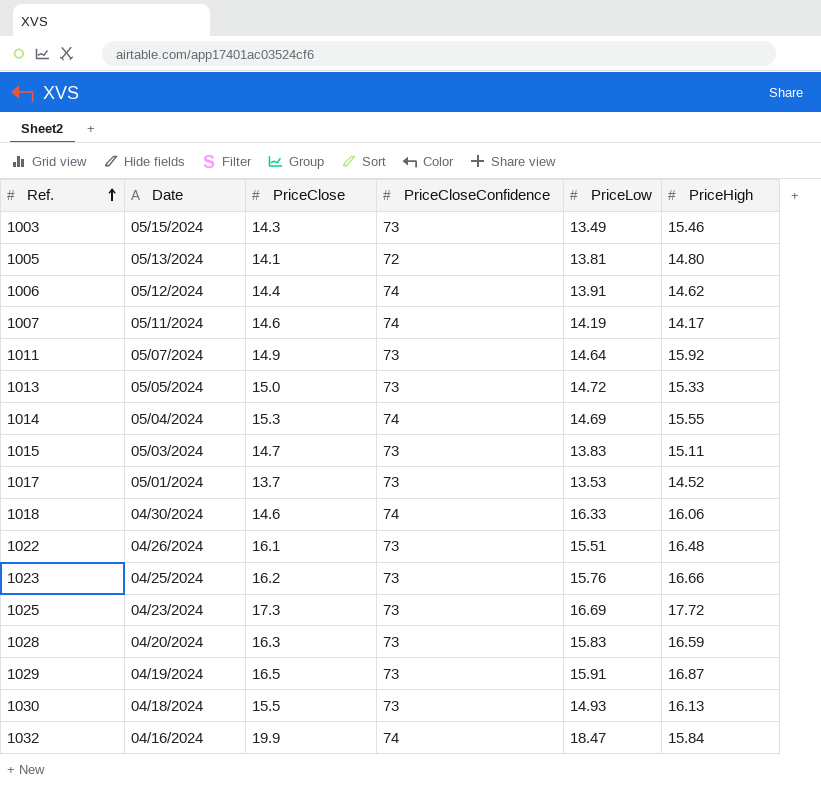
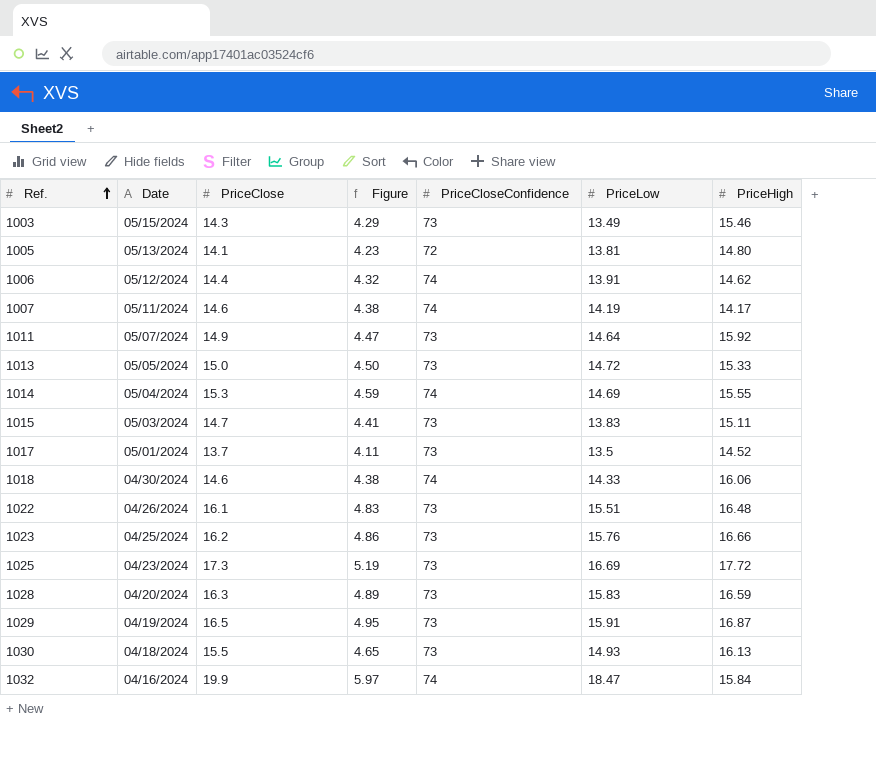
column Figure | formula: none -> [PriceClose] * 0.3
1017 | PriceLow: 13.53 -> 13.5
1018 | PriceLow: 16.33 -> 14.33

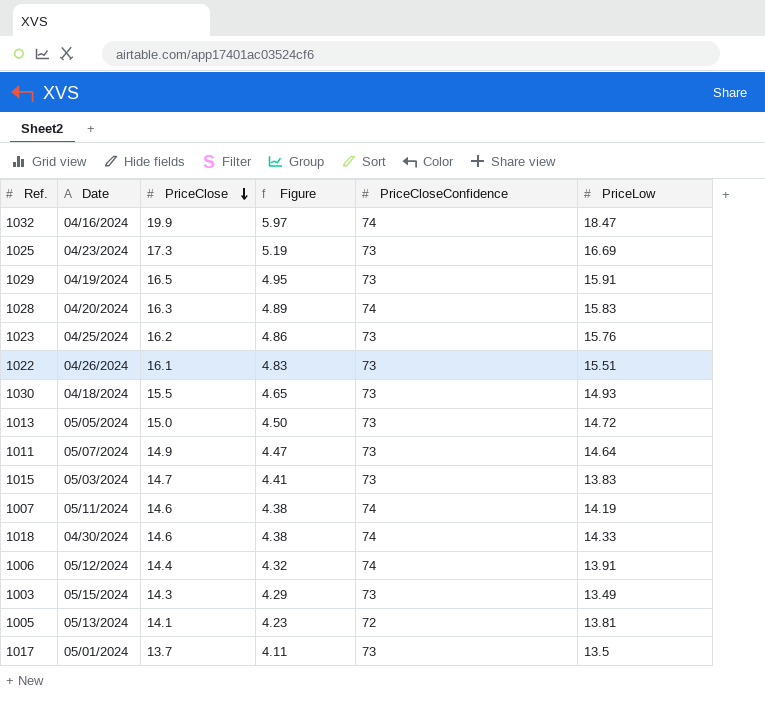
row order: Ref. ascending -> PriceClose descending
column PriceHigh | position: 7 -> none
row 1014: 05/04/2024 | 15.3 | 4.59 | 74 | 14.69 | 15.55 -> none
1028 | PriceCloseConfidence: 73 -> 74

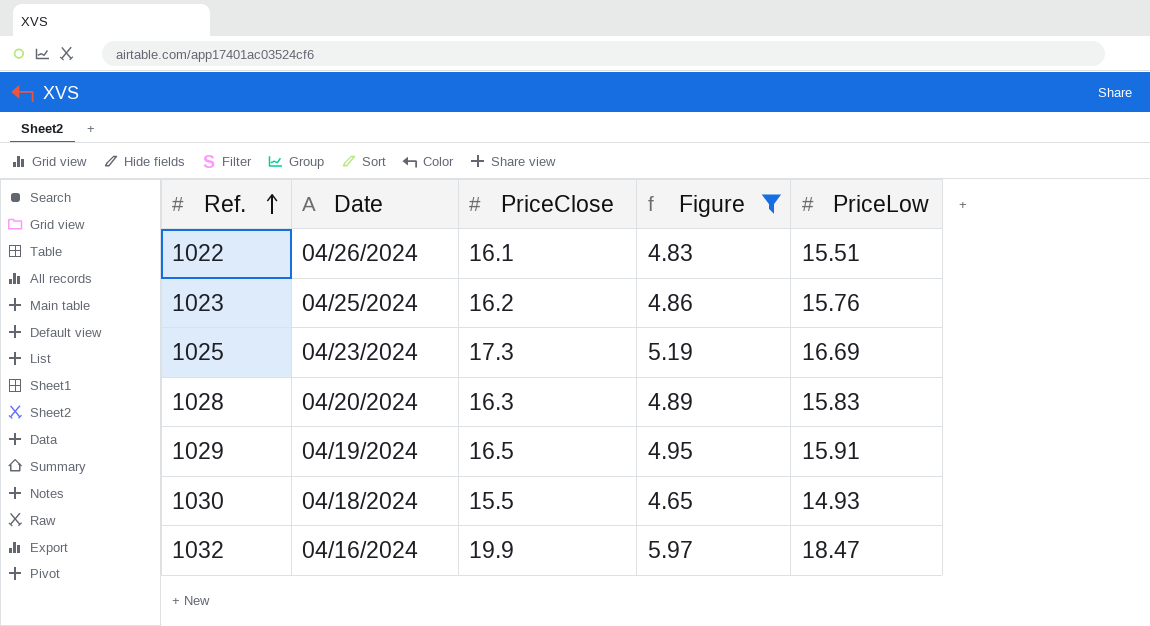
filter: none -> Figure >= 4.65
row order: PriceClose descending -> Ref. ascending
column PriceCloseConfidence | position: 5 -> none

